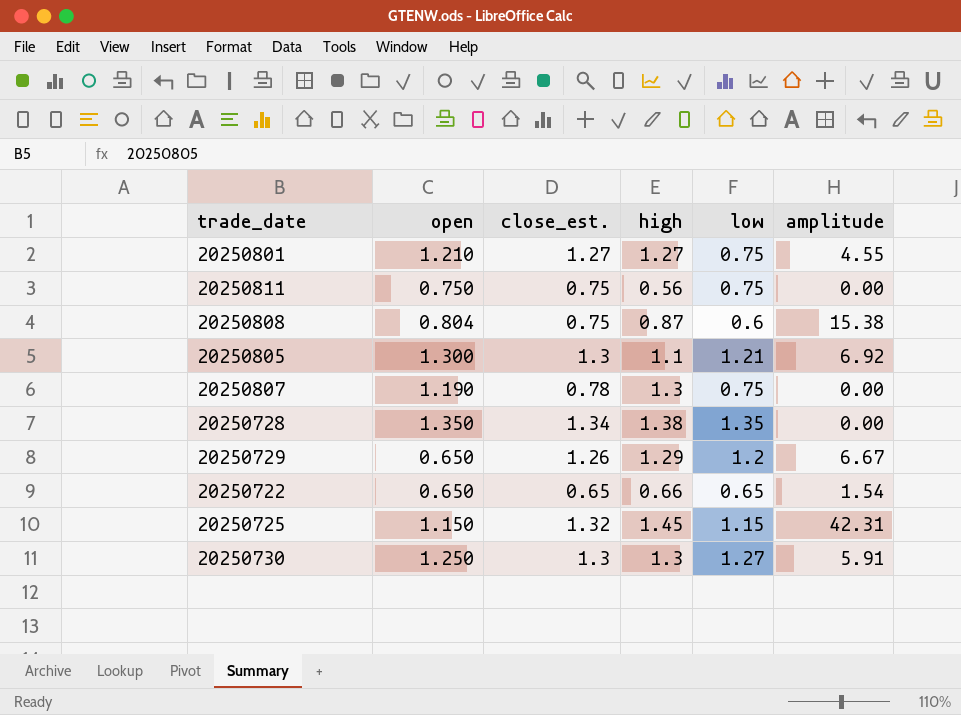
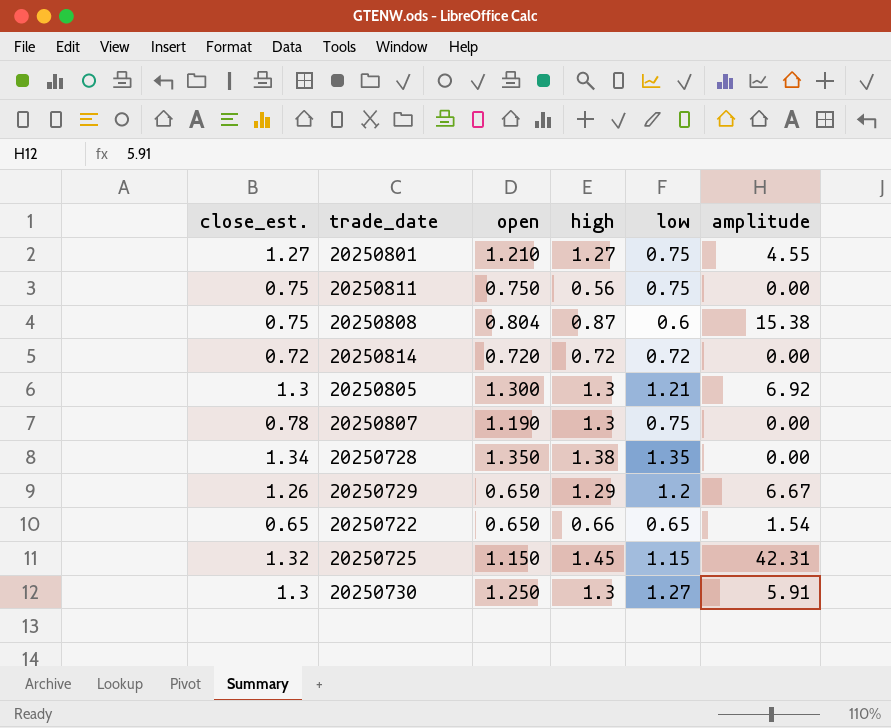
column close_est. | position: 3 -> 1
row 20250814: none -> 0.72 | 0.720 | 0.72 | 0.72 | 0.00
20250805 | high: 1.1 -> 1.3

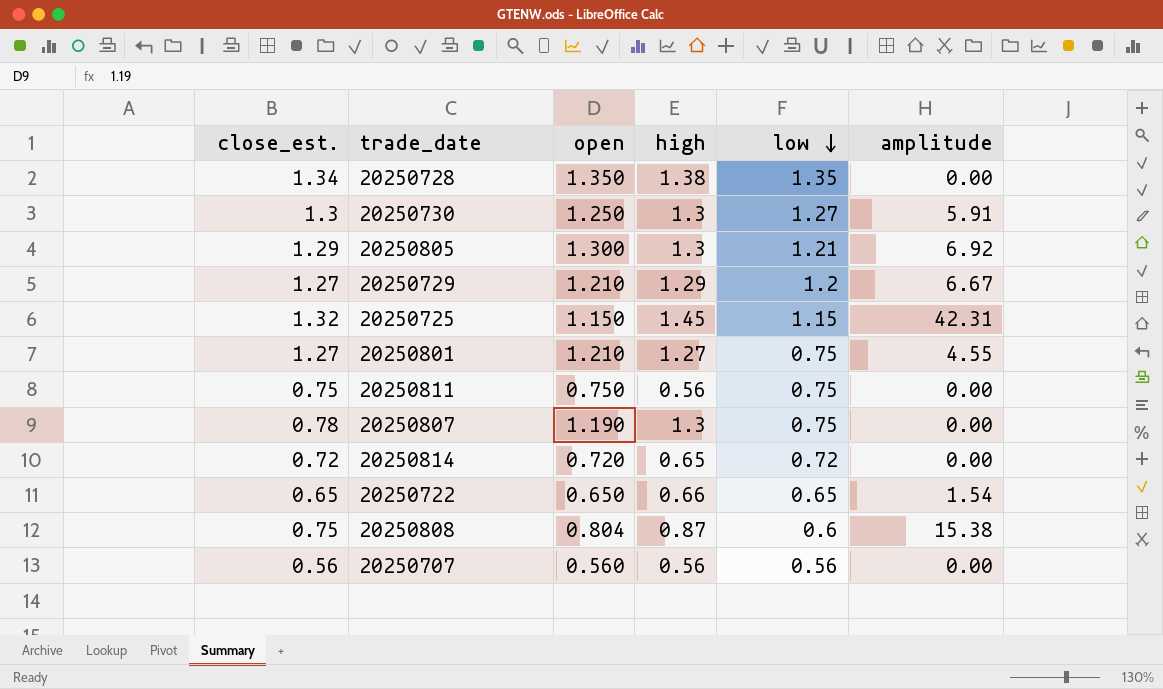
row order: none -> low descending
20250805 | close_est.: 1.3 -> 1.29
20250729 | close_est.: 1.26 -> 1.27
20250729 | open: 0.650 -> 1.210
20250814 | high: 0.72 -> 0.65
row 20250707: none -> 0.56 | 0.560 | 0.56 | 0.56 | 0.00

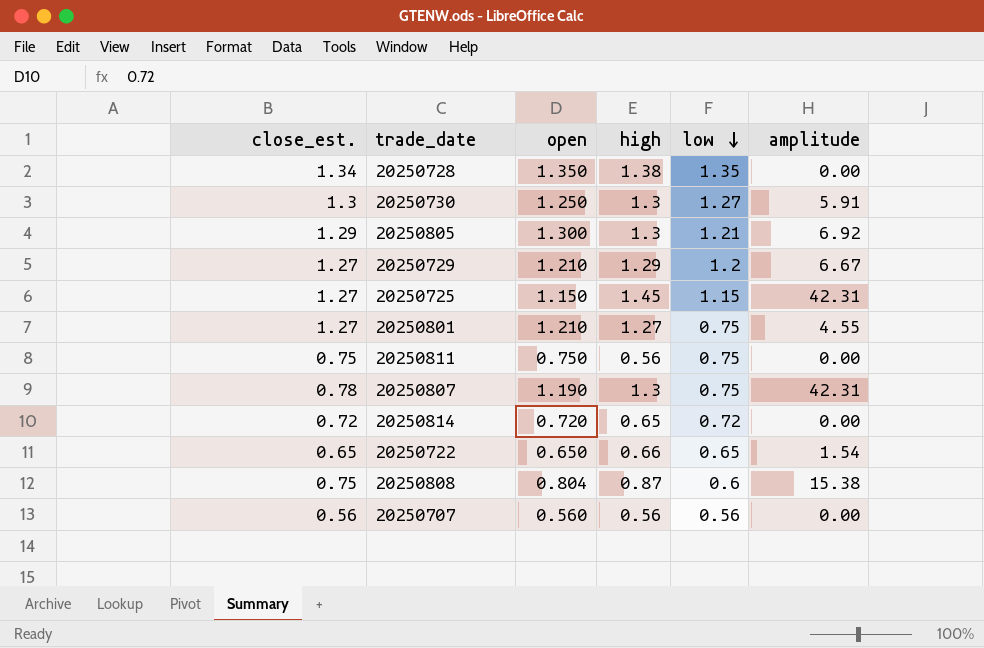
20250725 | close_est.: 1.32 -> 1.27
20250807 | amplitude: 0.00 -> 42.31

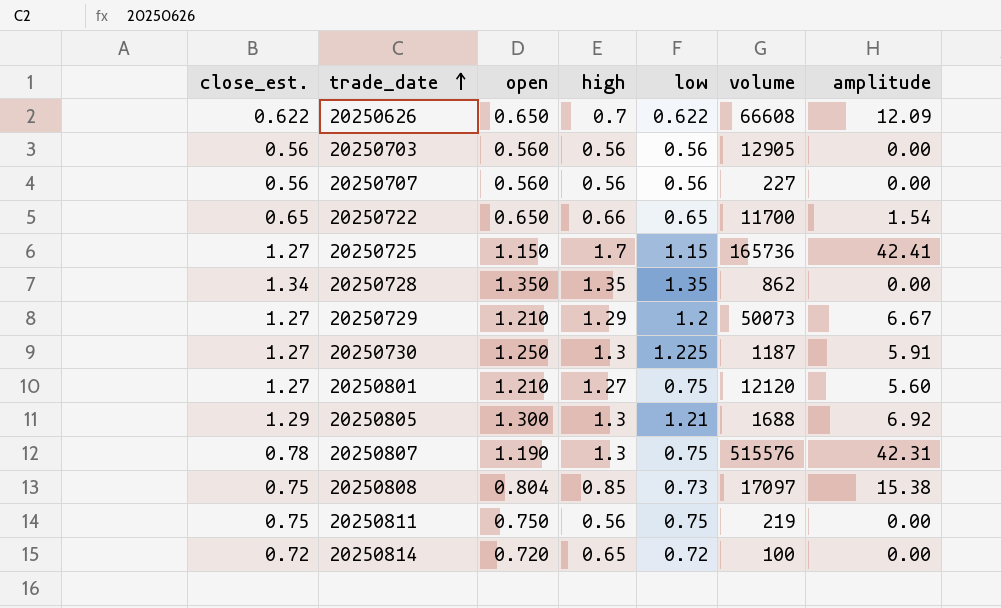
row order: low descending -> trade_date ascending
column volume | position: none -> 6
row 20250626: none -> 0.622 | 0.650 | 0.7 | 0.622 | 66608 | 12.09
row 20250703: none -> 0.56 | 0.560 | 0.56 | 0.56 | 12905 | 0.00
20250725 | high: 1.45 -> 1.7
20250725 | amplitude: 42.31 -> 42.41
20250728 | high: 1.38 -> 1.35
20250730 | close_est.: 1.3 -> 1.27
20250730 | low: 1.27 -> 1.225
20250801 | amplitude: 4.55 -> 5.60
20250808 | high: 0.87 -> 0.85
20250808 | low: 0.6 -> 0.73

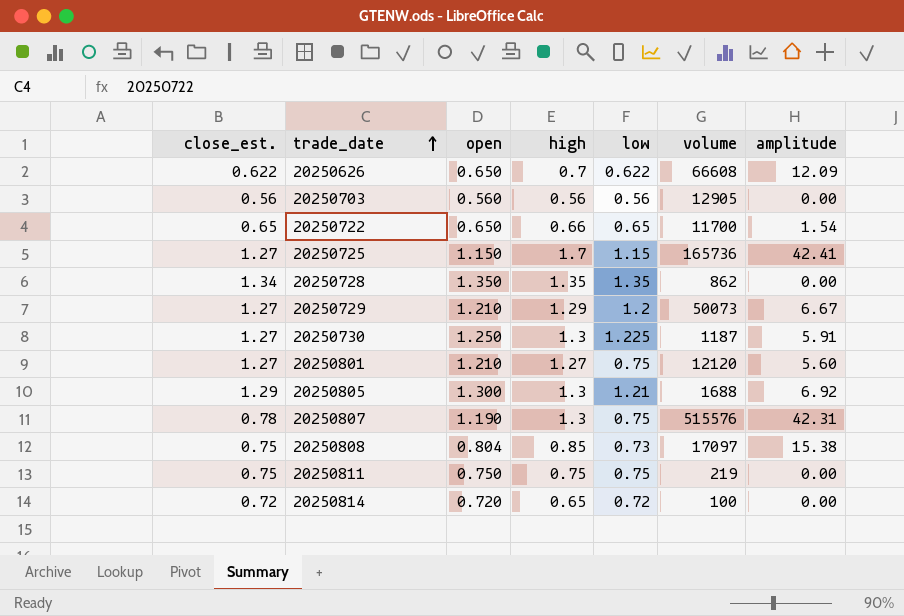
row 20250707: 0.56 | 0.560 | 0.56 | 0.56 | 227 | 0.00 -> none
20250811 | high: 0.56 -> 0.75

